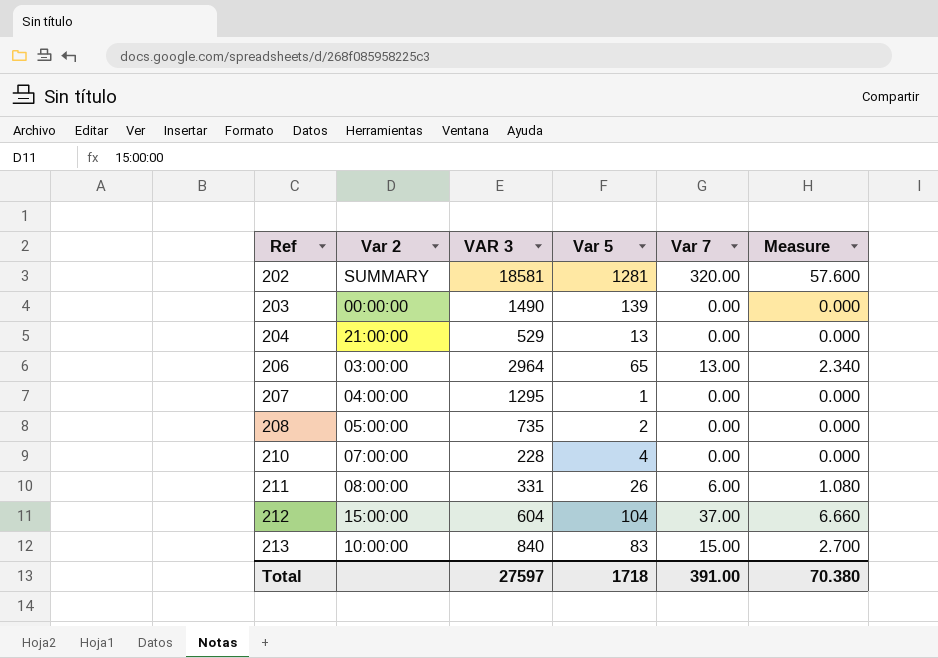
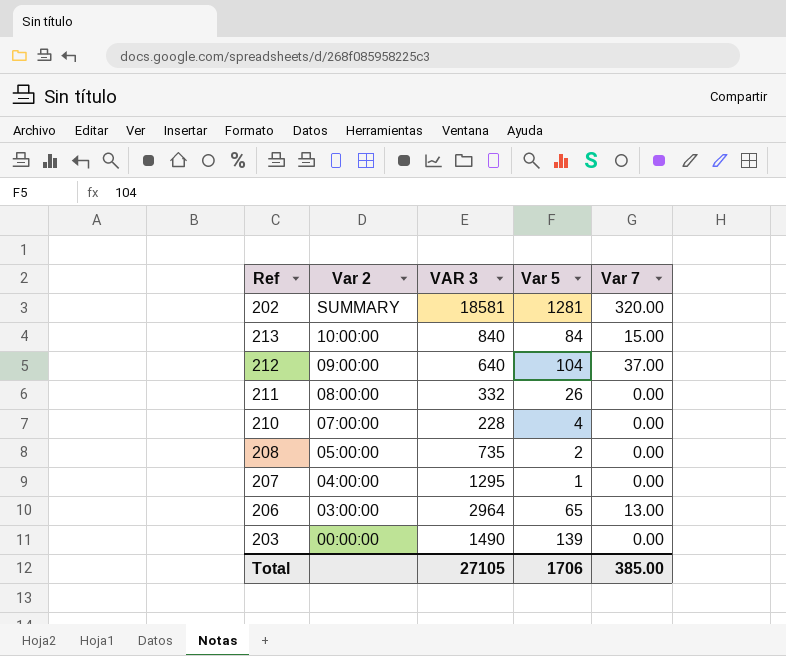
row order: Ref ascending -> Var 2 descending
column Measure | formula: [Var 7] * 0.18 -> none
row 204: 21:00:00 | 529 | 13 | 0.00 | 0.000 -> none
213 | Var 5: 83 -> 84
212 | Var 2: 15:00:00 -> 09:00:00
212 | VAR 3: 604 -> 640
211 | VAR 3: 331 -> 332
211 | Var 7: 6.00 -> 0.00
Total | VAR 3: 27597 -> 27105
Total | Var 5: 1718 -> 1706
Total | Var 7: 391.00 -> 385.00

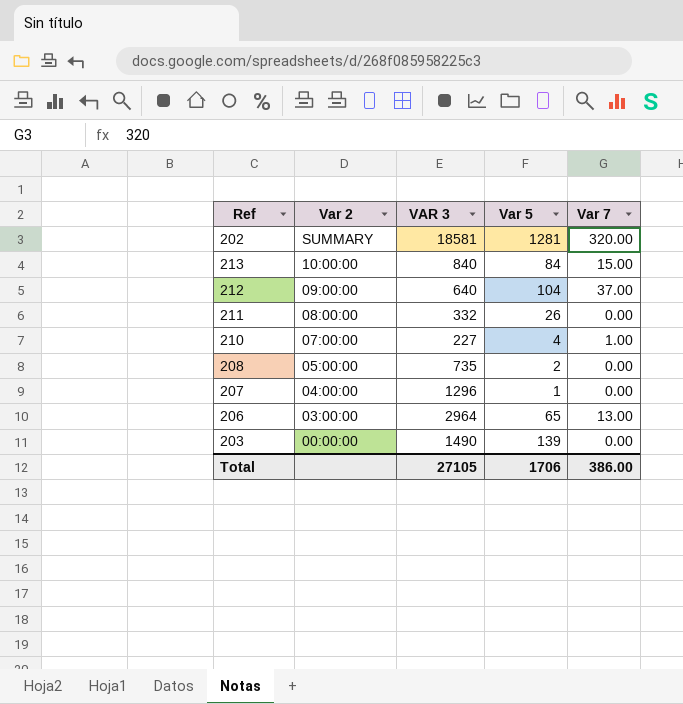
210 | VAR 3: 228 -> 227
210 | Var 7: 0.00 -> 1.00
207 | VAR 3: 1295 -> 1296
Total | Var 7: 385.00 -> 386.00

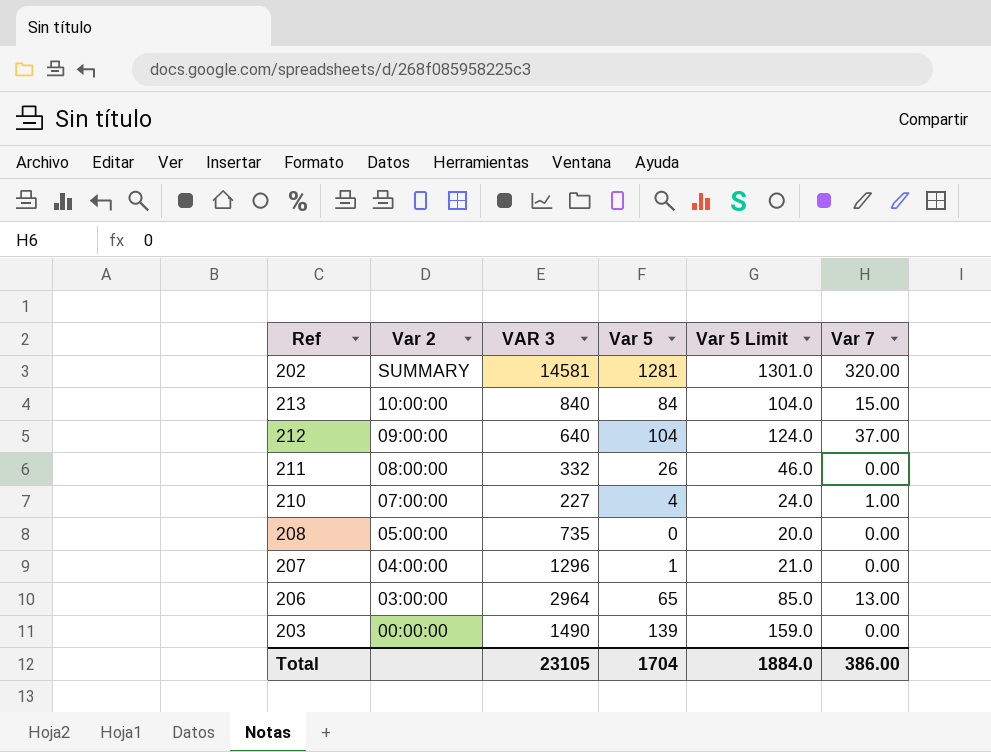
column Var 5 Limit | formula: none -> [Var 5] + 20
202 | VAR 3: 18581 -> 14581
208 | Var 5: 2 -> 0
Total | VAR 3: 27105 -> 23105
Total | Var 5: 1706 -> 1704

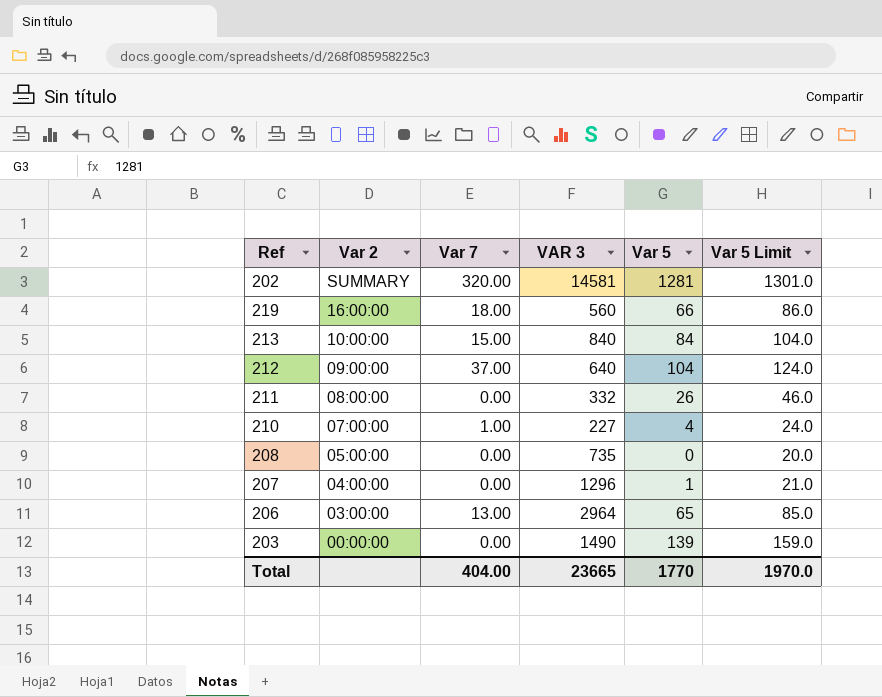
column Var 7 | position: 6 -> 3
row 219: none -> 16:00:00 | 18.00 | 560 | 66 | 86.0
Total | Var 7: 386.00 -> 404.00
Total | VAR 3: 23105 -> 23665
Total | Var 5: 1704 -> 1770
Total | Var 5 Limit: 1884.0 -> 1970.0

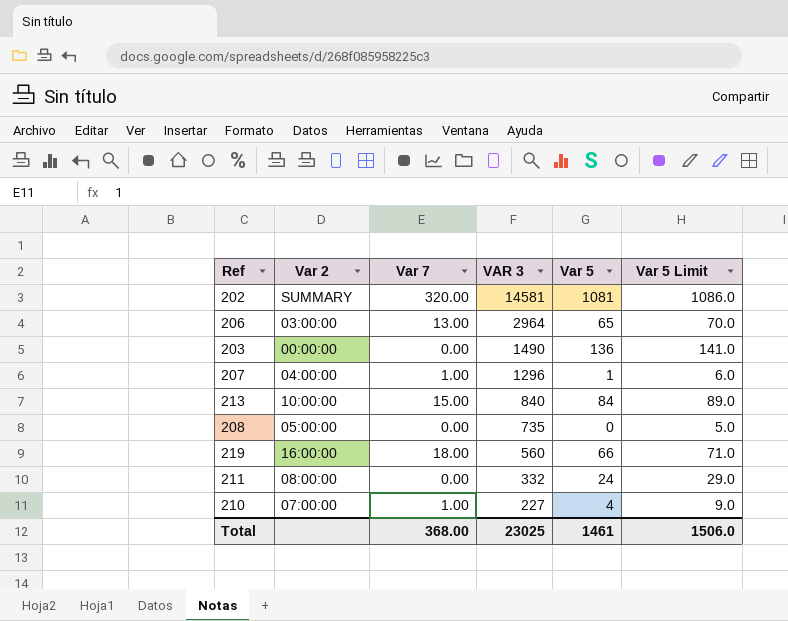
row order: Var 2 descending -> VAR 3 descending
column Var 5 Limit | formula: [Var 5] + 20 -> [Var 5] + 5
row 212: 09:00:00 | 37.00 | 640 | 104 | 124.0 -> none
202 | Var 5: 1281 -> 1081
203 | Var 5: 139 -> 136
207 | Var 7: 0.00 -> 1.00
211 | Var 5: 26 -> 24
Total | Var 7: 404.00 -> 368.00
Total | VAR 3: 23665 -> 23025
Total | Var 5: 1770 -> 1461
Total | Var 5 Limit: 1970.0 -> 1506.0

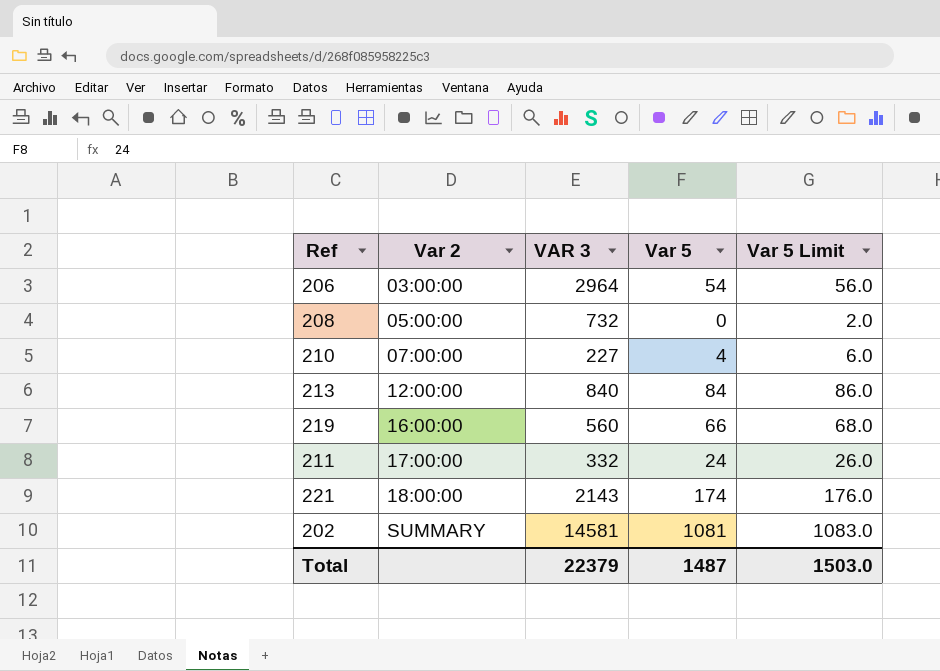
row order: VAR 3 descending -> Var 2 ascending
column Var 7 | position: 3 -> none
column Var 5 Limit | formula: [Var 5] + 5 -> [Var 5] + 2
row 203: 00:00:00 | 0.00 | 1490 | 136 | 141.0 -> none
row 207: 04:00:00 | 1.00 | 1296 | 1 | 6.0 -> none
206 | Var 5: 65 -> 54
208 | VAR 3: 735 -> 732
213 | Var 2: 10:00:00 -> 12:00:00
211 | Var 2: 08:00:00 -> 17:00:00
row 221: none -> 18:00:00 | 2143 | 174 | 176.0
Total | VAR 3: 23025 -> 22379
Total | Var 5: 1461 -> 1487
Total | Var 5 Limit: 1506.0 -> 1503.0

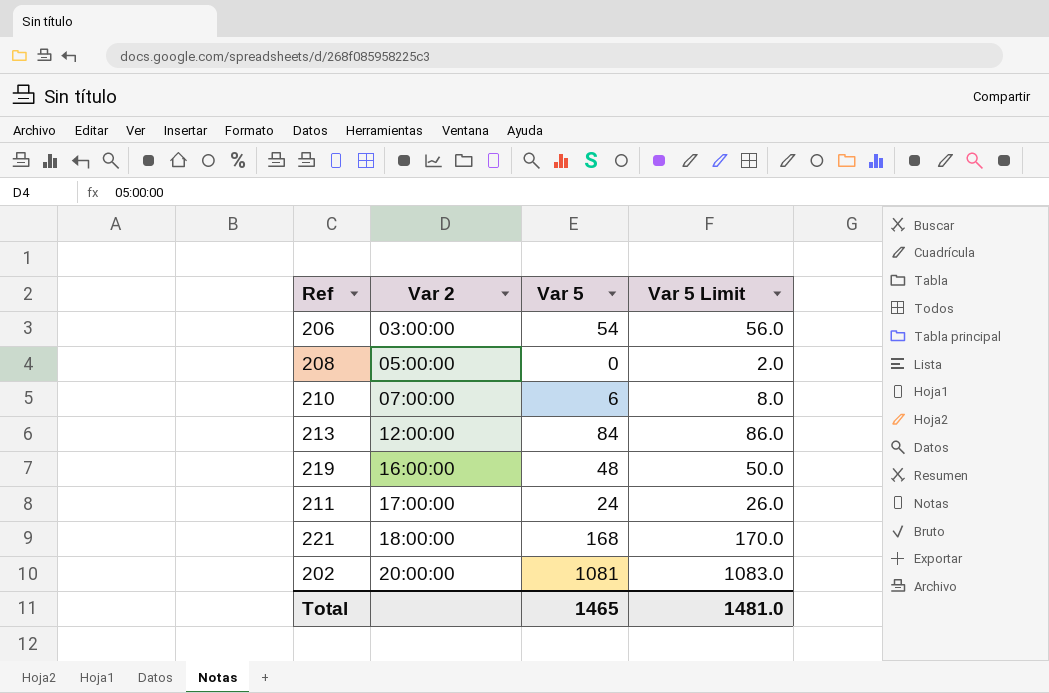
column VAR 3 | position: 3 -> none
210 | Var 5: 4 -> 6
210 | Var 5 Limit: 6.0 -> 8.0
219 | Var 5: 66 -> 48
219 | Var 5 Limit: 68.0 -> 50.0
221 | Var 5: 174 -> 168
221 | Var 5 Limit: 176.0 -> 170.0
202 | Var 2: SUMMARY -> 20:00:00
Total | Var 5: 1487 -> 1465
Total | Var 5 Limit: 1503.0 -> 1481.0

